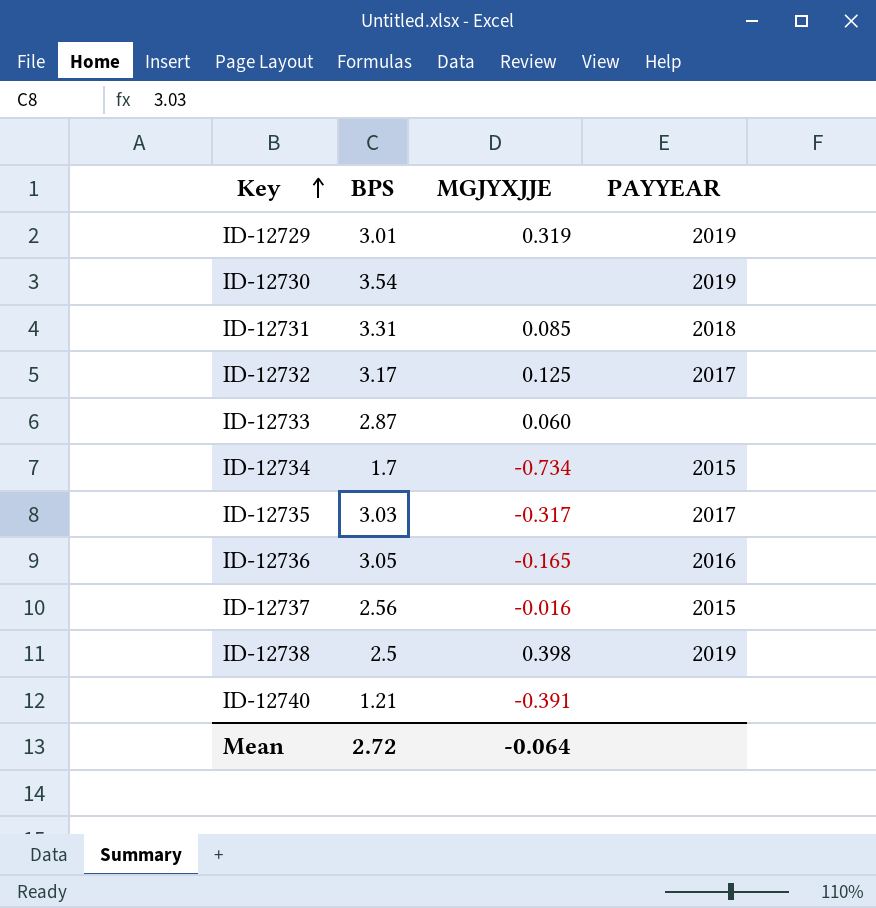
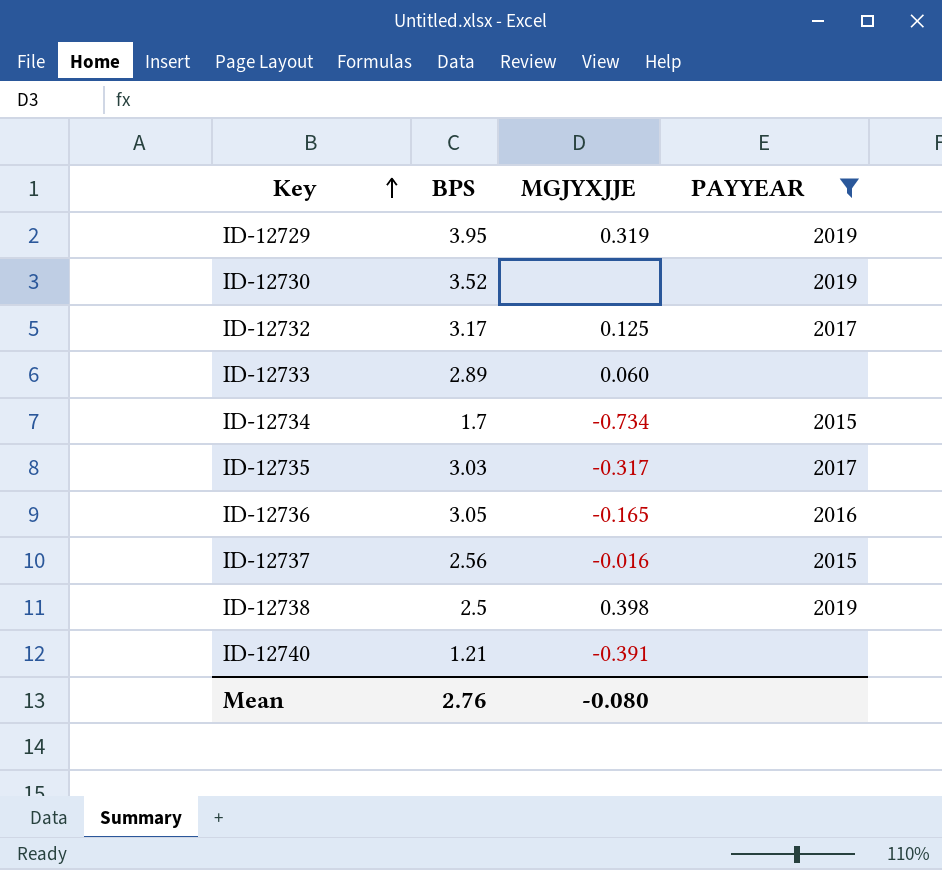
filter: none -> PAYYEAR != 2018
ID-12729 | BPS: 3.01 -> 3.95
ID-12730 | BPS: 3.54 -> 3.52
ID-12733 | BPS: 2.87 -> 2.89
Mean | BPS: 2.72 -> 2.76
Mean | MGJYXJJE: -0.064 -> -0.080

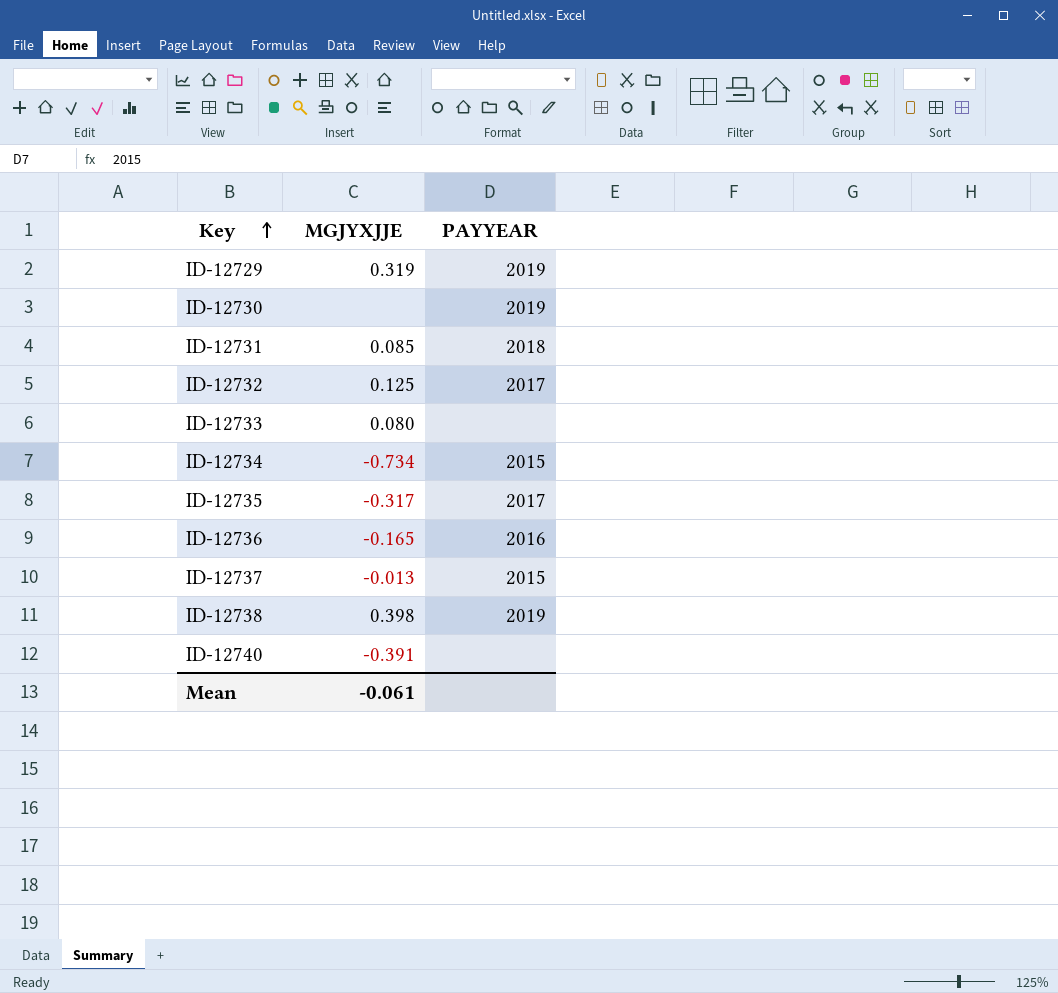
filter: PAYYEAR != 2018 -> none
column BPS | position: 2 -> none
ID-12733 | MGJYXJJE: 0.060 -> 0.080
ID-12737 | MGJYXJJE: -0.016 -> -0.013
Mean | MGJYXJJE: -0.080 -> -0.061

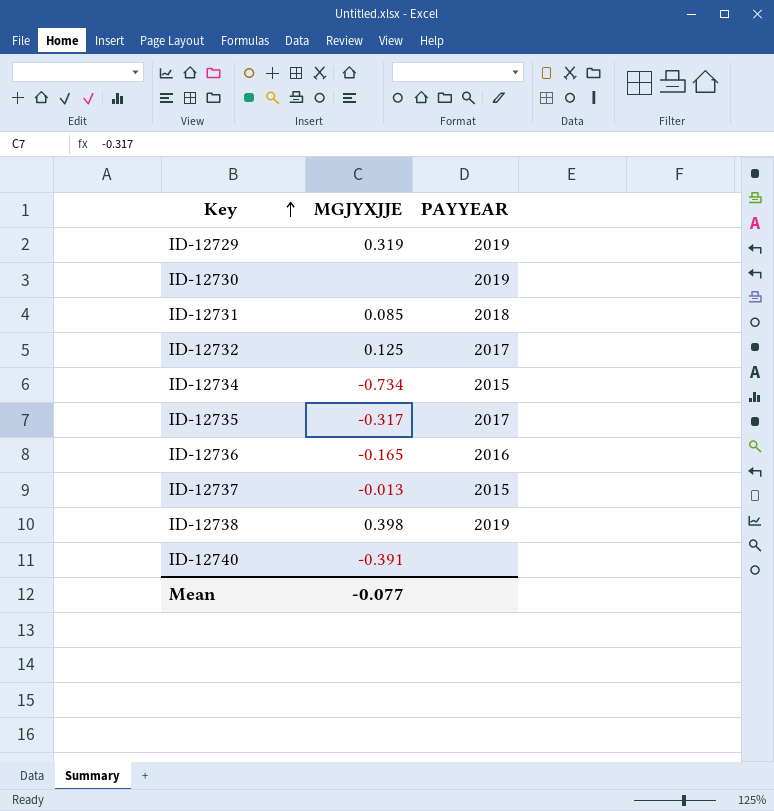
row ID-12733: 0.080 | none -> none
Mean | MGJYXJJE: -0.061 -> -0.077

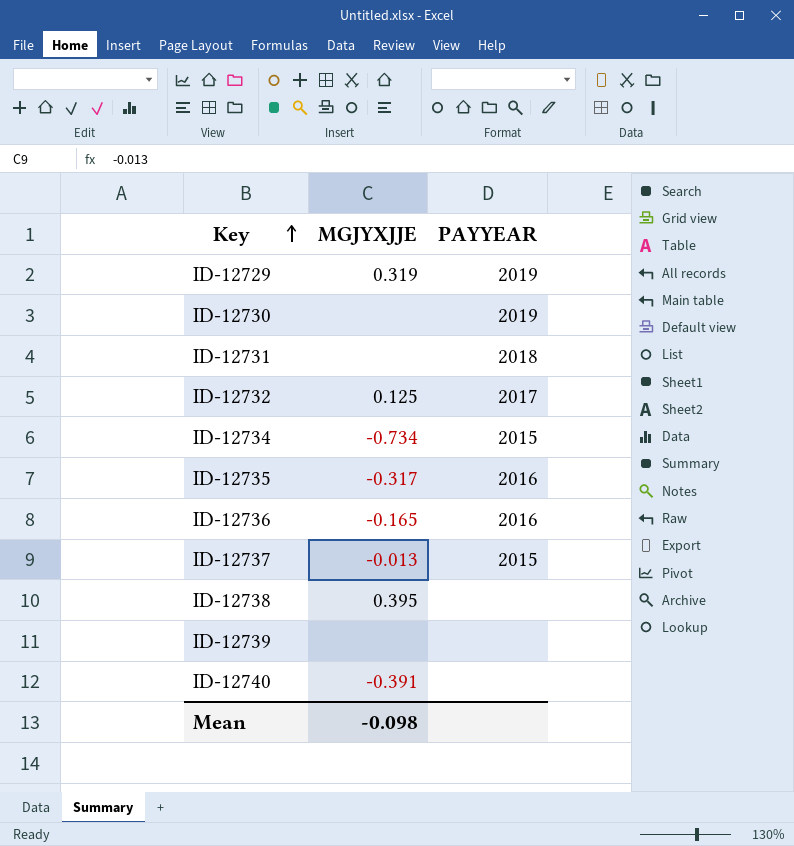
ID-12731 | MGJYXJJE: 0.085 -> none
ID-12735 | PAYYEAR: 2017 -> 2016
ID-12738 | MGJYXJJE: 0.398 -> 0.395
ID-12738 | PAYYEAR: 2019 -> none
row ID-12739: none -> none | none
Mean | MGJYXJJE: -0.077 -> -0.098

